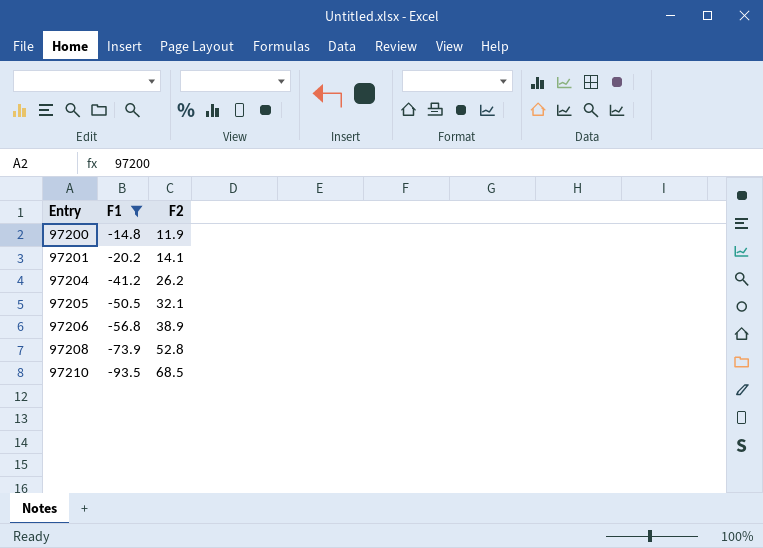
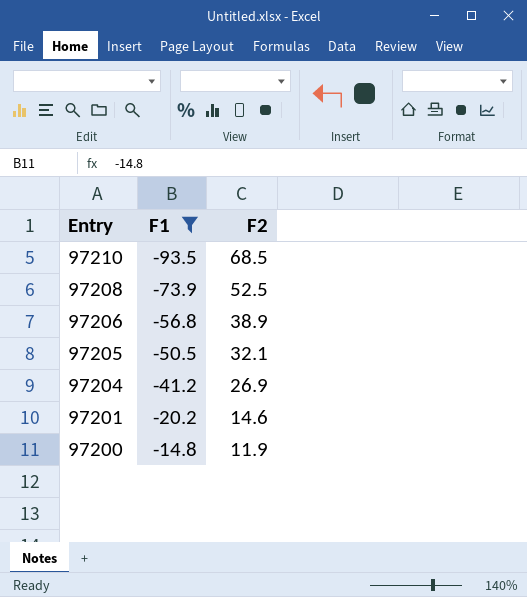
row order: Entry ascending -> Entry descending
97208 | F2: 52.8 -> 52.5
97204 | F2: 26.2 -> 26.9
97201 | F2: 14.1 -> 14.6

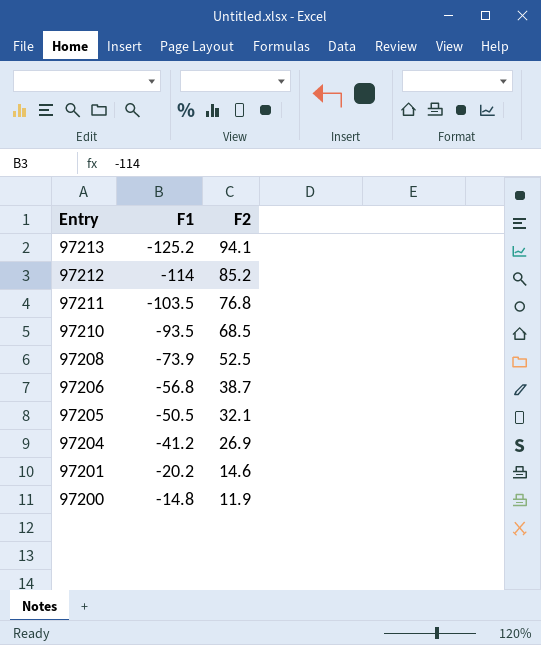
filter: F1 >= -93.5 -> none
97206 | F2: 38.9 -> 38.7

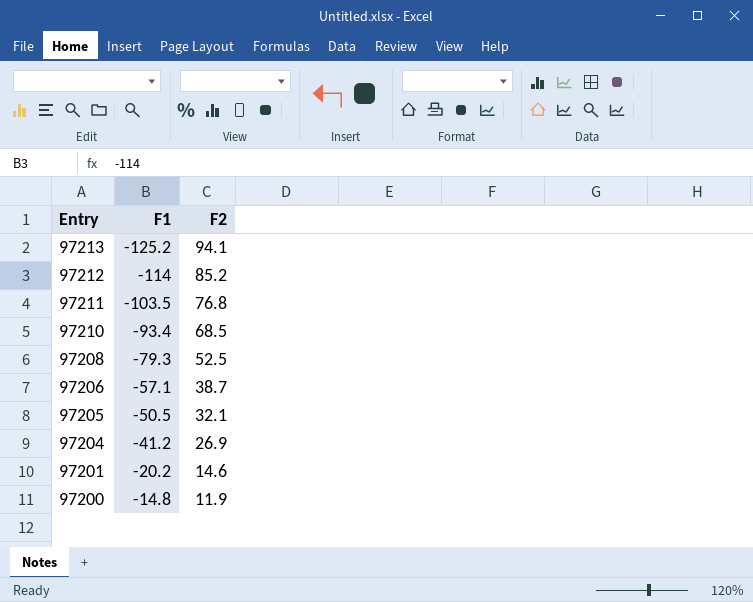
97210 | F1: -93.5 -> -93.4
97208 | F1: -73.9 -> -79.3
97206 | F1: -56.8 -> -57.1

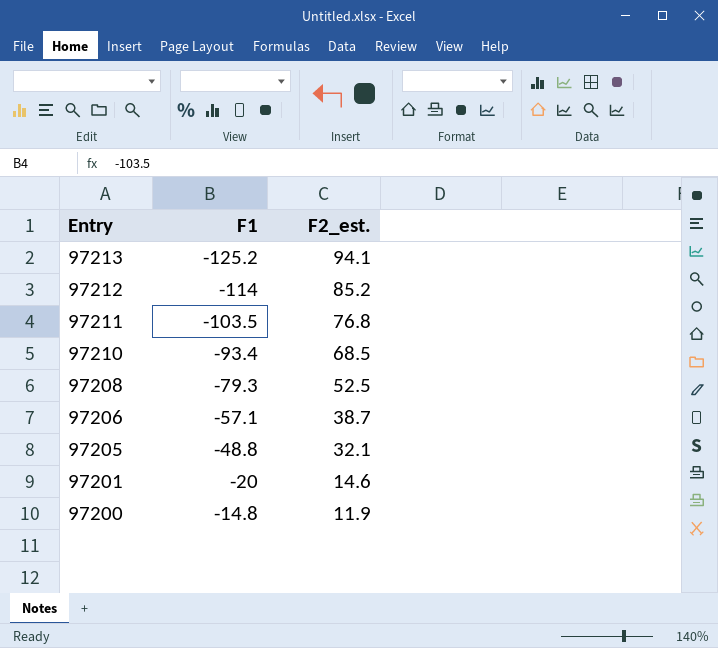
column name: F2 -> F2_est.
row 97204: -41.2 | 26.9 -> none
97205 | F1: -50.5 -> -48.8
97201 | F1: -20.2 -> -20

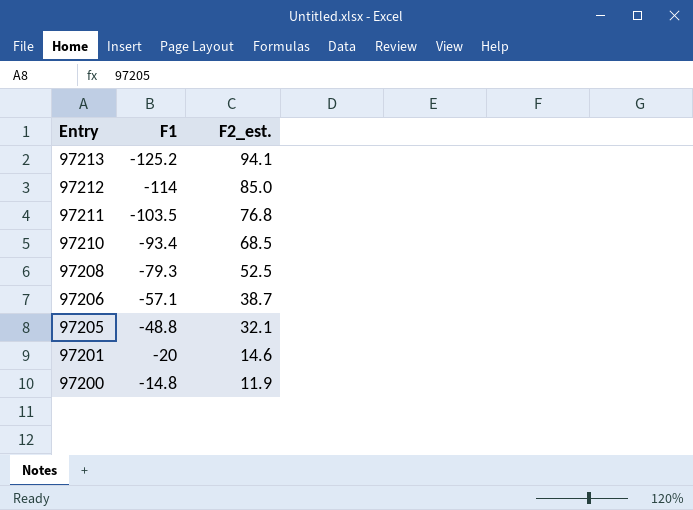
97212 | F2_est.: 85.2 -> 85.0

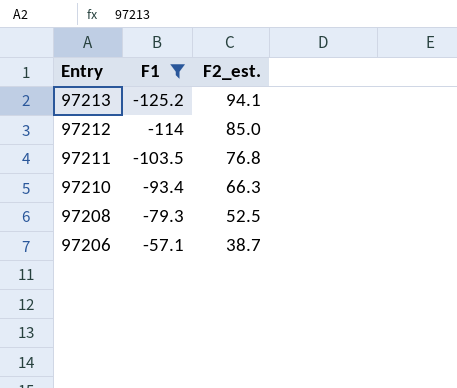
filter: none -> F1 <= -57.1
97210 | F2_est.: 68.5 -> 66.3

